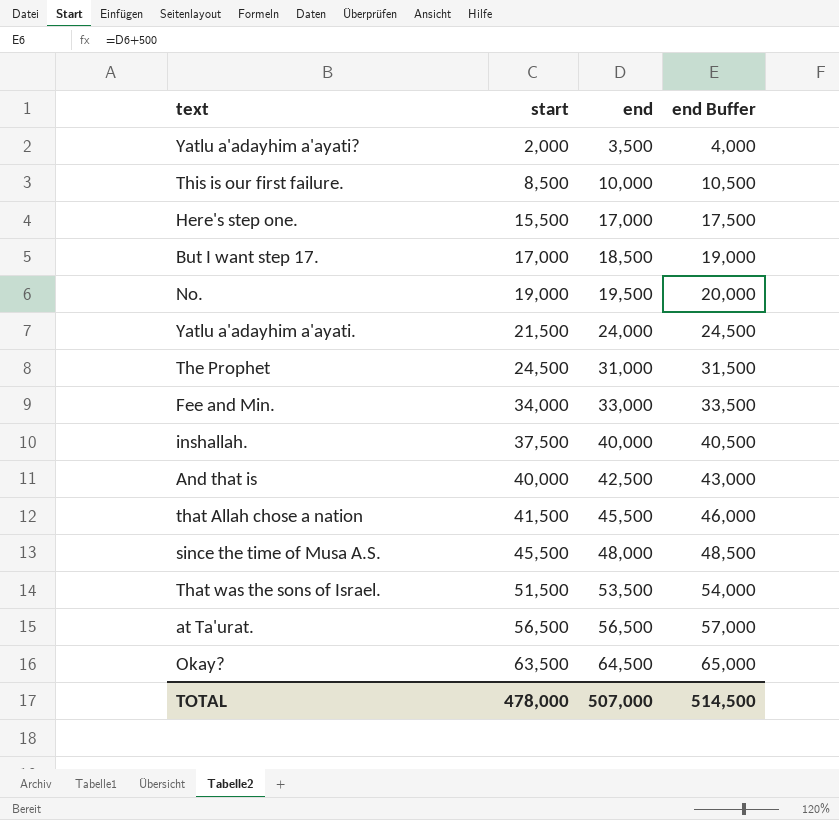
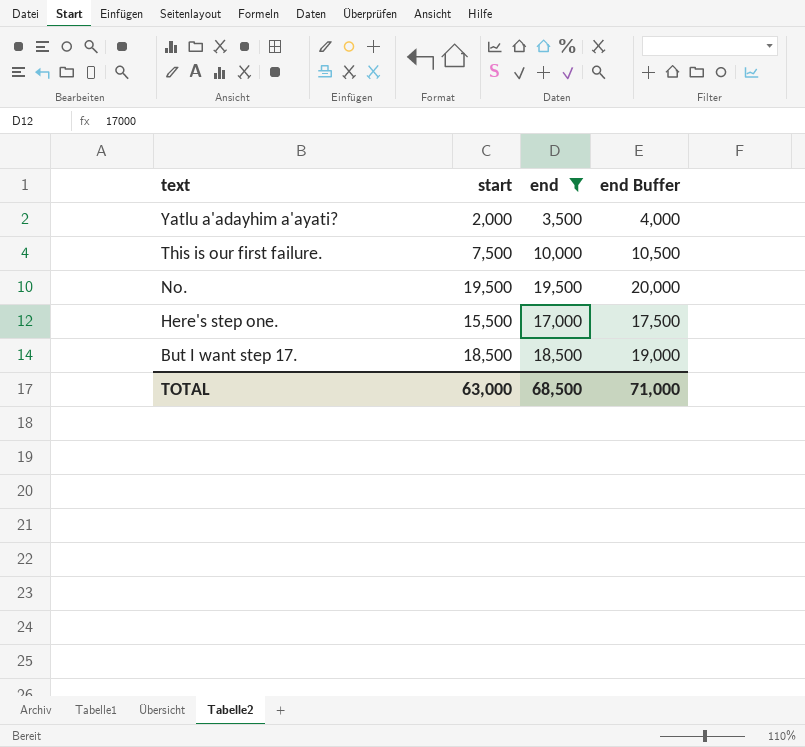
filter: none -> end <= 19,500
row order: start ascending -> text descending
This is our first failure. | start: 8,500 -> 7,500
No. | start: 19,000 -> 19,500
But I want step 17. | start: 17,000 -> 18,500
TOTAL | start: 478,000 -> 63,000
TOTAL | end: 507,000 -> 68,500
TOTAL | end Buffer: 514,500 -> 71,000

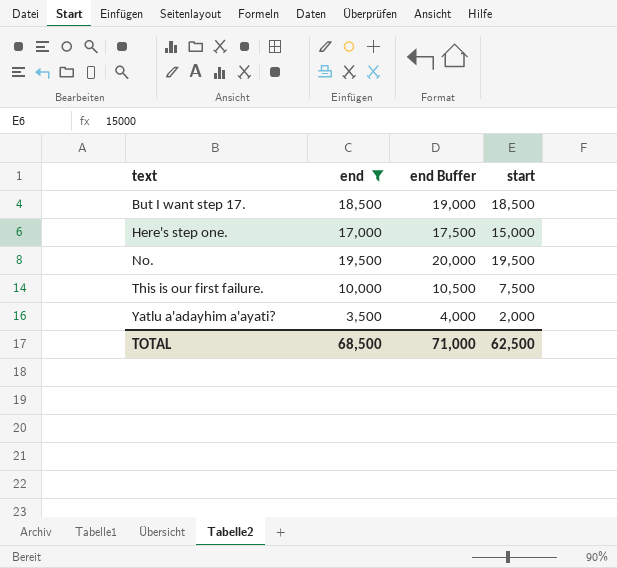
row order: text descending -> text ascending
column start | position: 2 -> 4
Here's step one. | start: 15,500 -> 15,000
TOTAL | start: 63,000 -> 62,500

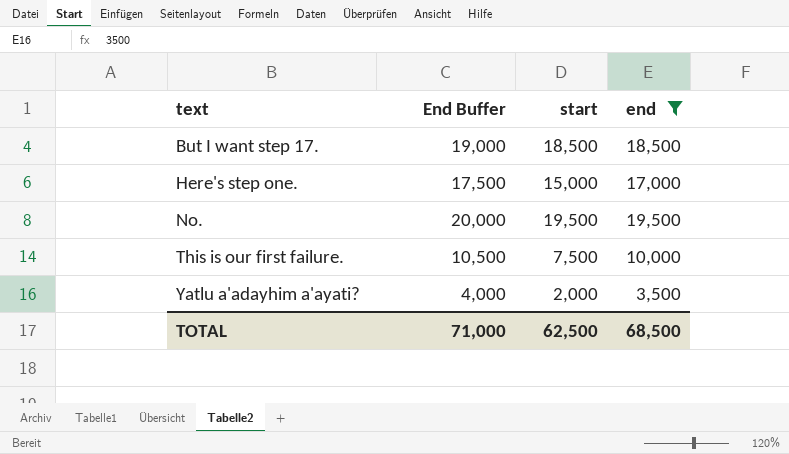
column name: end Buffer -> End Buffer
column end | position: 2 -> 4

